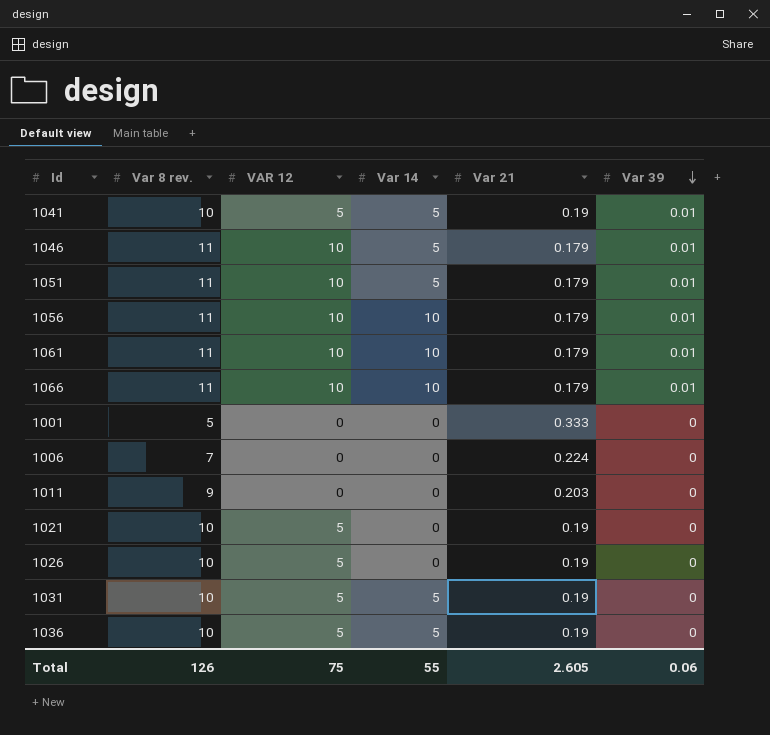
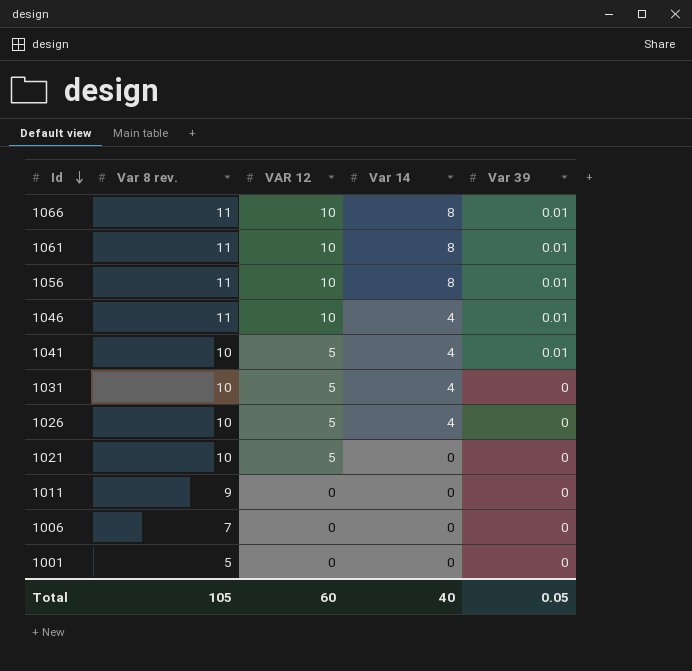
row order: Var 39 descending -> Id descending
column Var 21 | position: 5 -> none
row 1051: 11 | 10 | 5 | 0.179 | 0.01 -> none
row 1036: 10 | 5 | 5 | 0.19 | 0 -> none
1066 | Var 14: 10 -> 8
1061 | Var 14: 10 -> 8
1056 | Var 14: 10 -> 8
1046 | Var 14: 5 -> 4
1041 | Var 14: 5 -> 4
1031 | Var 14: 5 -> 4
1026 | Var 14: 0 -> 4
Total | Var 8 rev.: 126 -> 105
Total | VAR 12: 75 -> 60
Total | Var 14: 55 -> 40
Total | Var 39: 0.06 -> 0.05

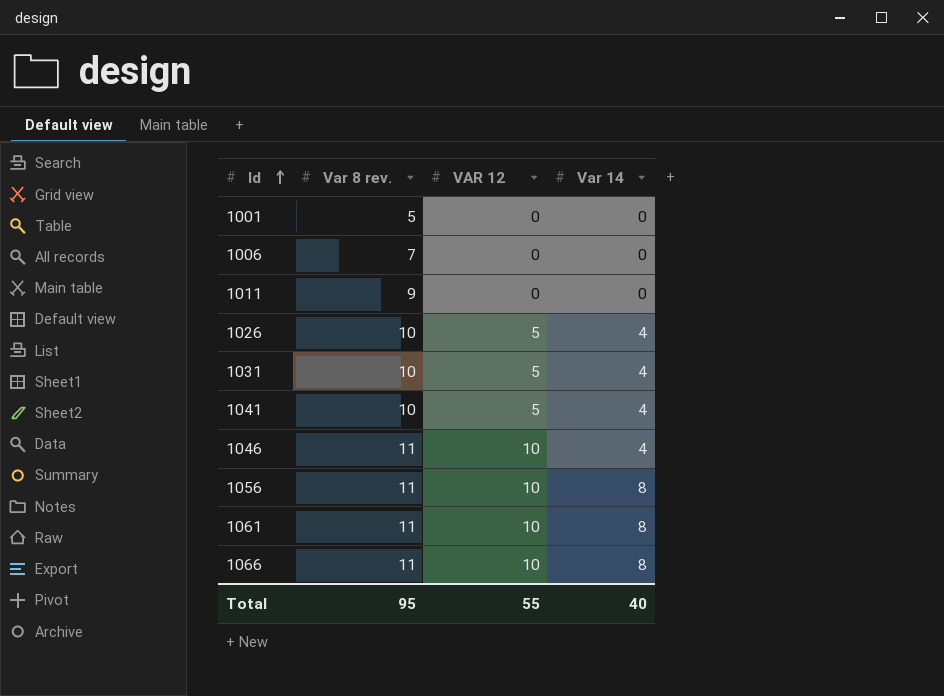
row order: Id descending -> Id ascending
column Var 39 | position: 5 -> none
row 1021: 10 | 5 | 0 | 0 -> none
Total | Var 8 rev.: 105 -> 95
Total | VAR 12: 60 -> 55

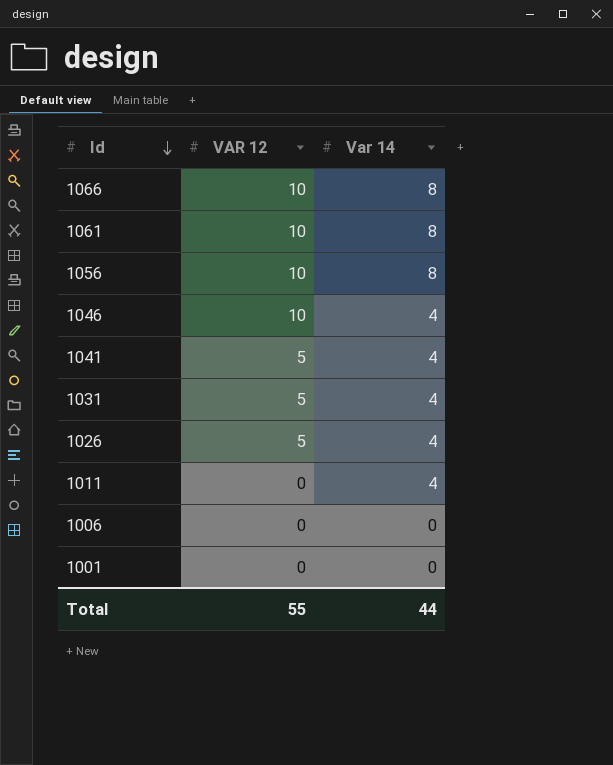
row order: Id ascending -> Id descending
column Var 8 rev. | position: 2 -> none
1011 | Var 14: 0 -> 4
Total | Var 14: 40 -> 44

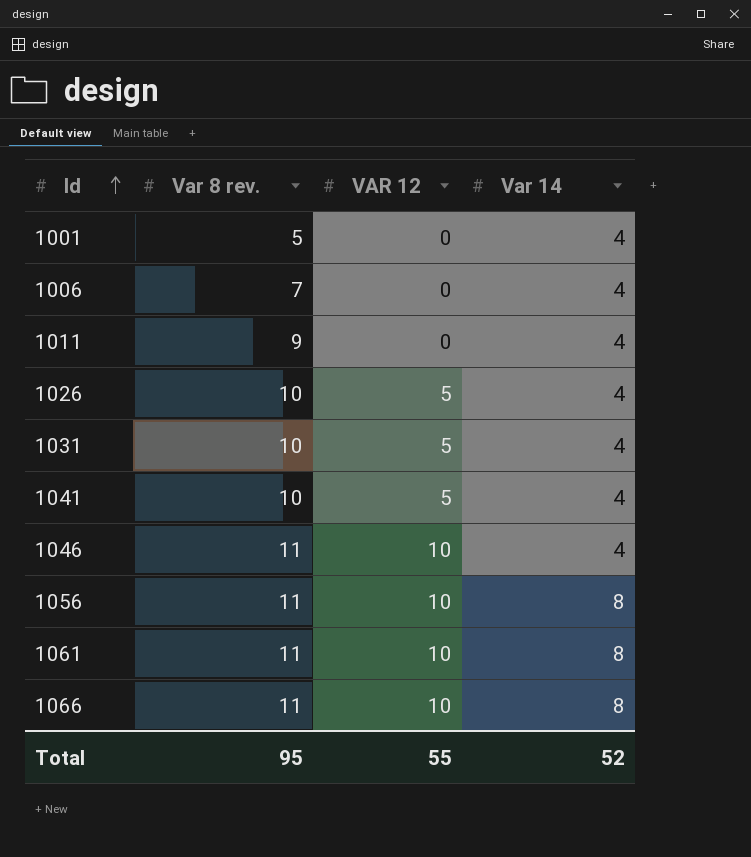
row order: Id descending -> Id ascending
column Var 8 rev. | position: none -> 2
1001 | Var 14: 0 -> 4
1006 | Var 14: 0 -> 4
Total | Var 14: 44 -> 52

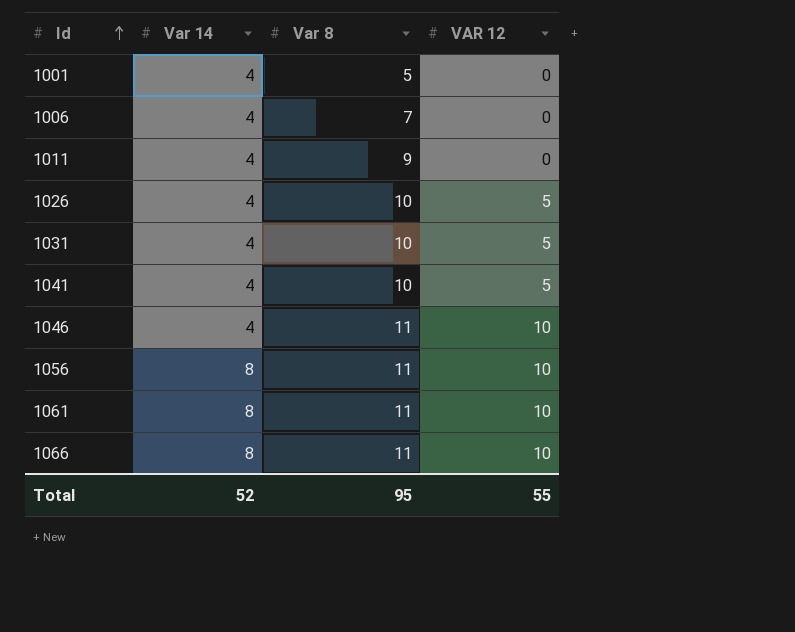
column Var 14 | position: 4 -> 2
column name: Var 8 rev. -> Var 8

